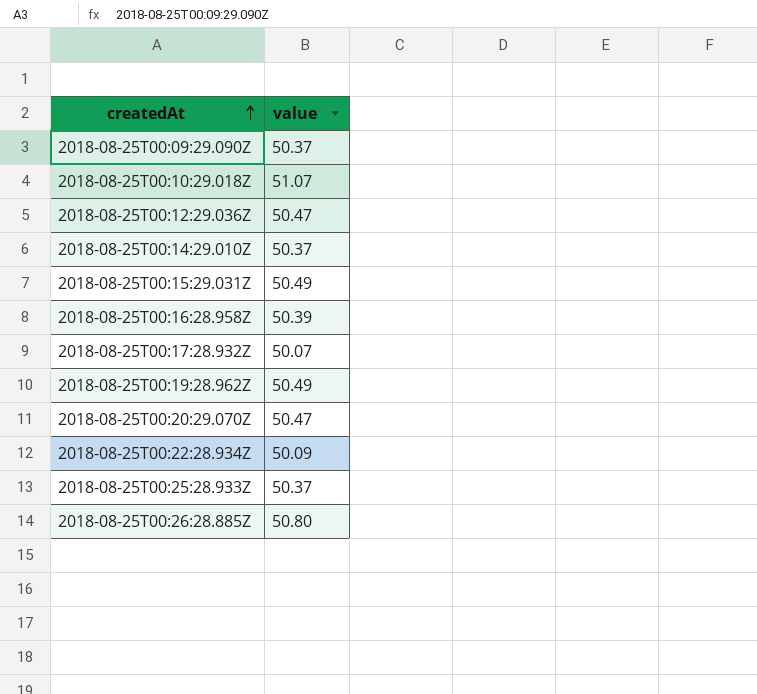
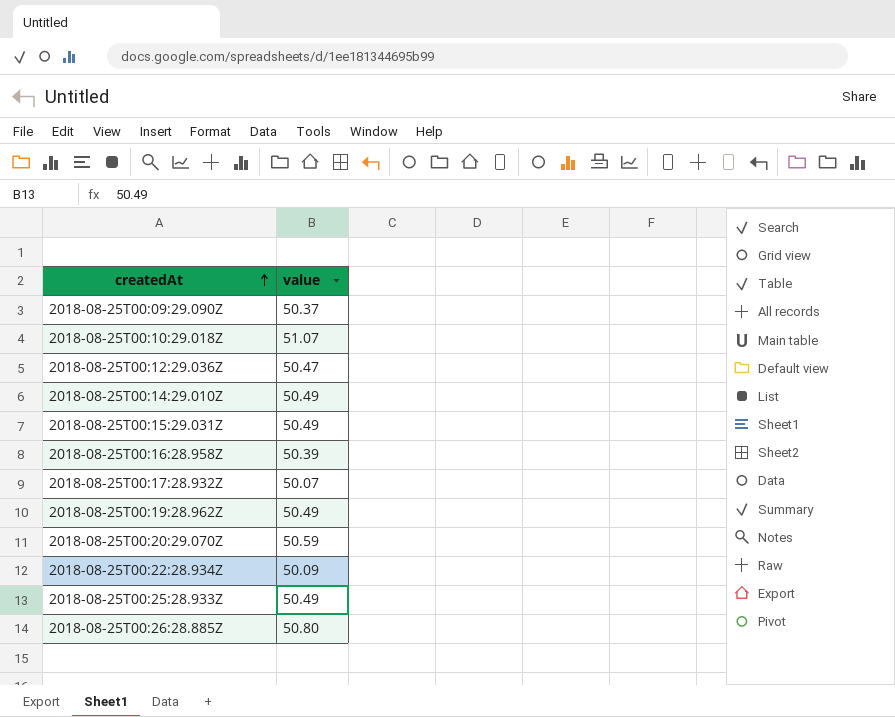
2018-08-25T00:14:29.010Z | value: 50.37 -> 50.49
2018-08-25T00:20:29.070Z | value: 50.47 -> 50.59
2018-08-25T00:25:28.933Z | value: 50.37 -> 50.49

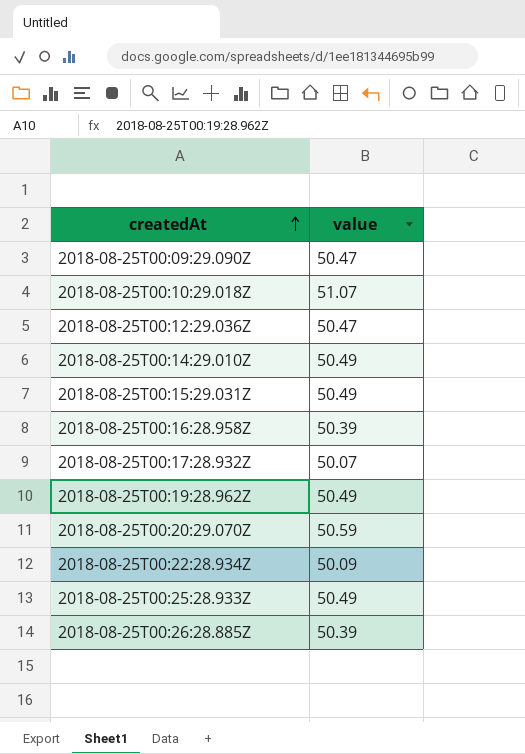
2018-08-25T00:09:29.090Z | value: 50.37 -> 50.47
2018-08-25T00:26:28.885Z | value: 50.80 -> 50.39

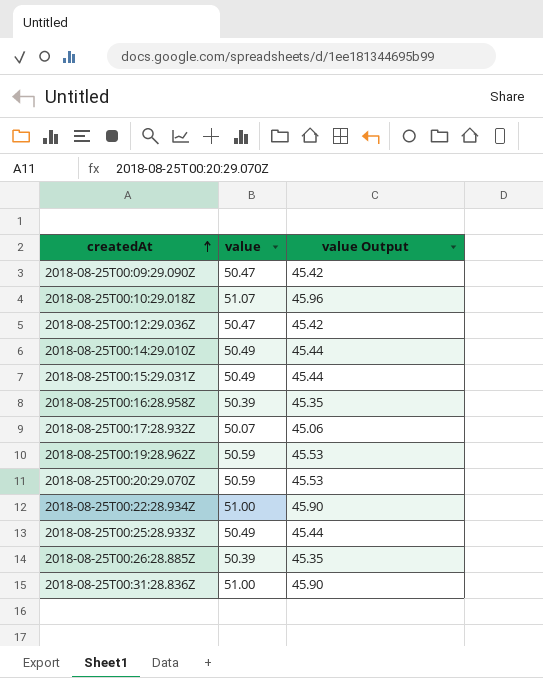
column value Output | formula: none -> [value] * 0.9
2018-08-25T00:19:28.962Z | value: 50.49 -> 50.59
2018-08-25T00:22:28.934Z | value: 50.09 -> 51.00
row 2018-08-25T00:31:28.836Z: none -> 51.00 | 45.90

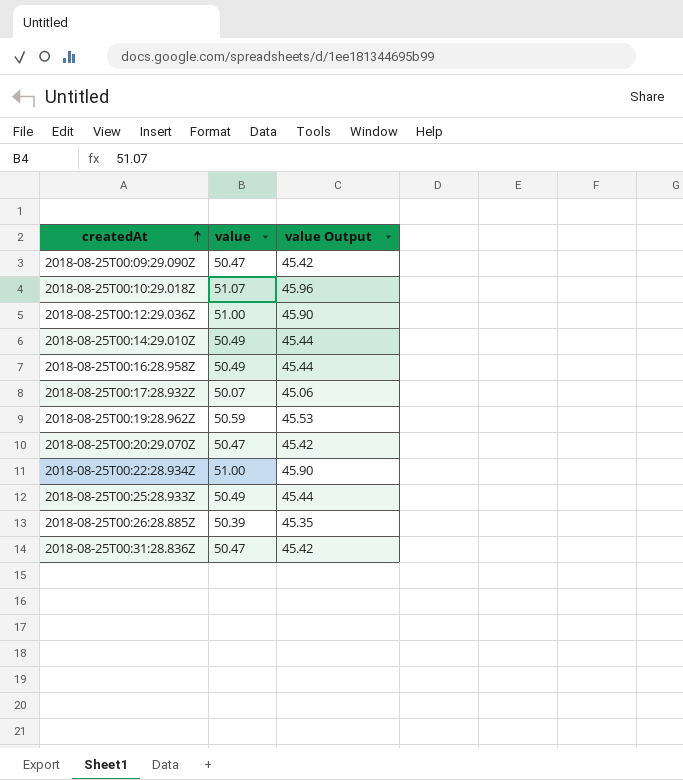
row 2018-08-25T00:15:29.031Z: 50.49 | 45.44 -> none
2018-08-25T00:12:29.036Z | value: 50.47 -> 51.00
2018-08-25T00:12:29.036Z | value Output: 45.42 -> 45.90
2018-08-25T00:16:28.958Z | value: 50.39 -> 50.49
2018-08-25T00:16:28.958Z | value Output: 45.35 -> 45.44
2018-08-25T00:20:29.070Z | value: 50.59 -> 50.47
2018-08-25T00:20:29.070Z | value Output: 45.53 -> 45.42
2018-08-25T00:31:28.836Z | value: 51.00 -> 50.47
2018-08-25T00:31:28.836Z | value Output: 45.90 -> 45.42

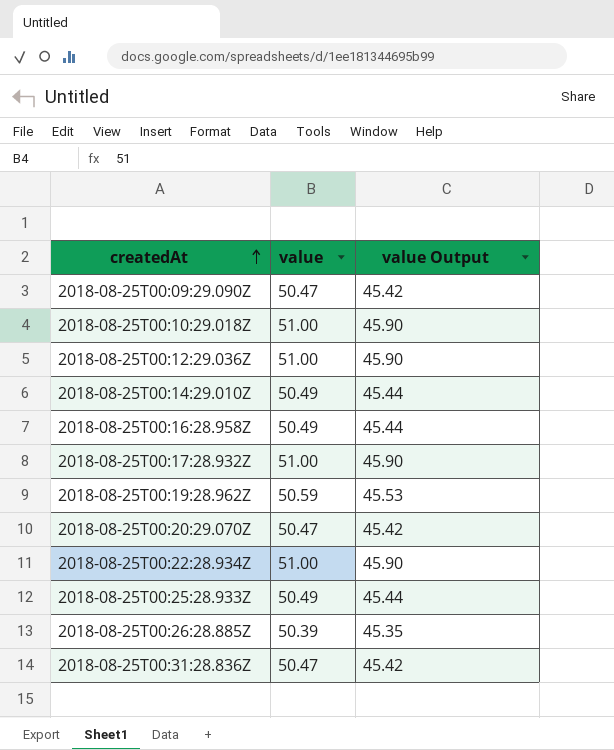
2018-08-25T00:10:29.018Z | value: 51.07 -> 51.00
2018-08-25T00:10:29.018Z | value Output: 45.96 -> 45.90
2018-08-25T00:17:28.932Z | value: 50.07 -> 51.00
2018-08-25T00:17:28.932Z | value Output: 45.06 -> 45.90

